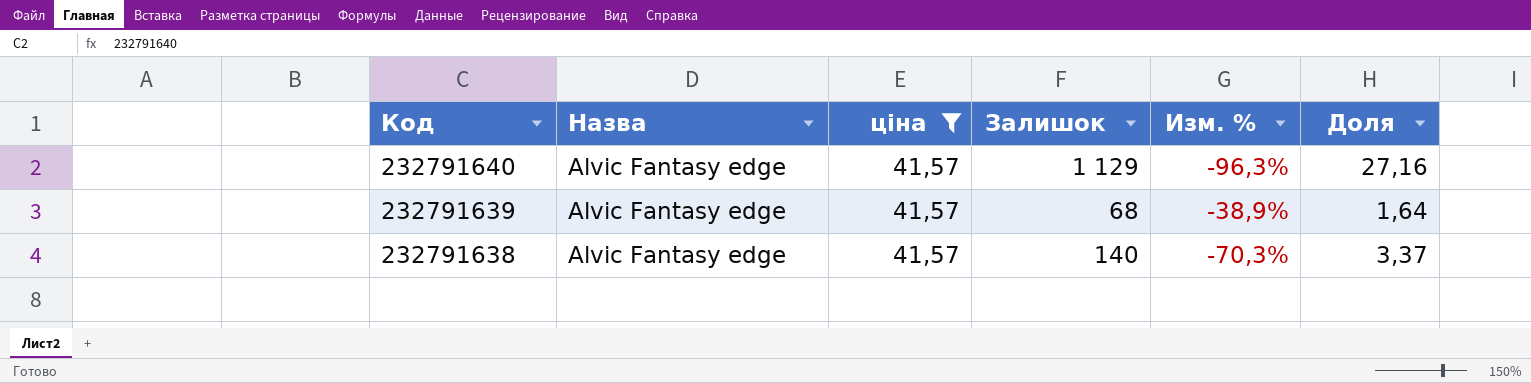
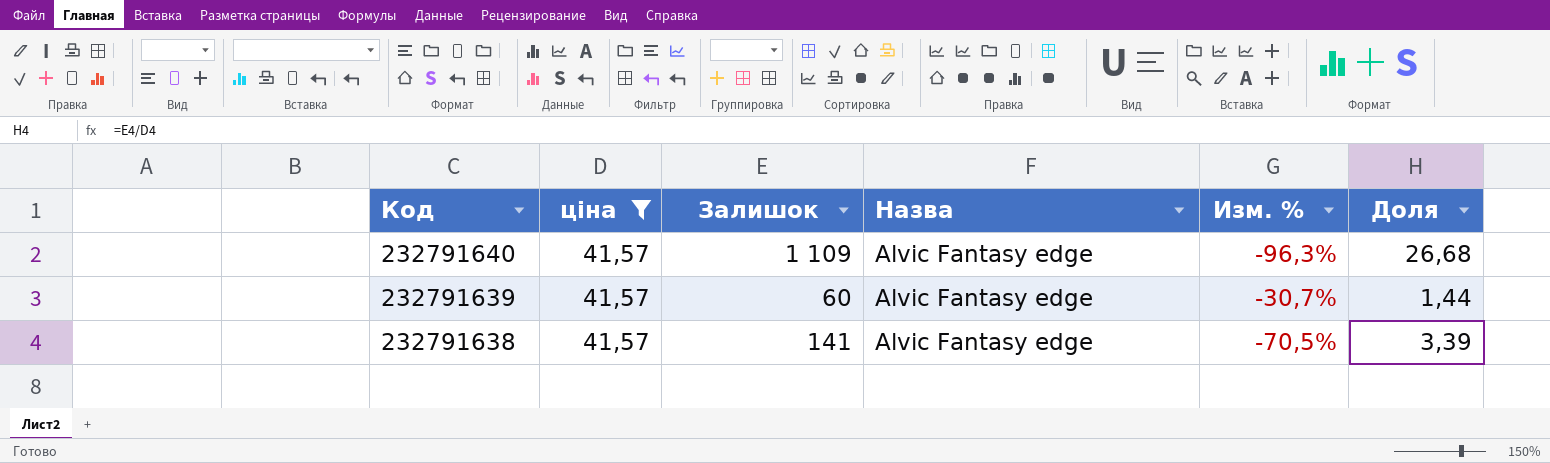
column Назва | position: 2 -> 4
232791640 | Залишок: 1 129 -> 1 109
232791640 | Доля: 27,16 -> 26,68
232791639 | Залишок: 68 -> 60
232791639 | Изм. %: -38,9% -> -30,7%
232791639 | Доля: 1,64 -> 1,44
232791638 | Залишок: 140 -> 141
232791638 | Изм. %: -70,3% -> -70,5%
232791638 | Доля: 3,37 -> 3,39

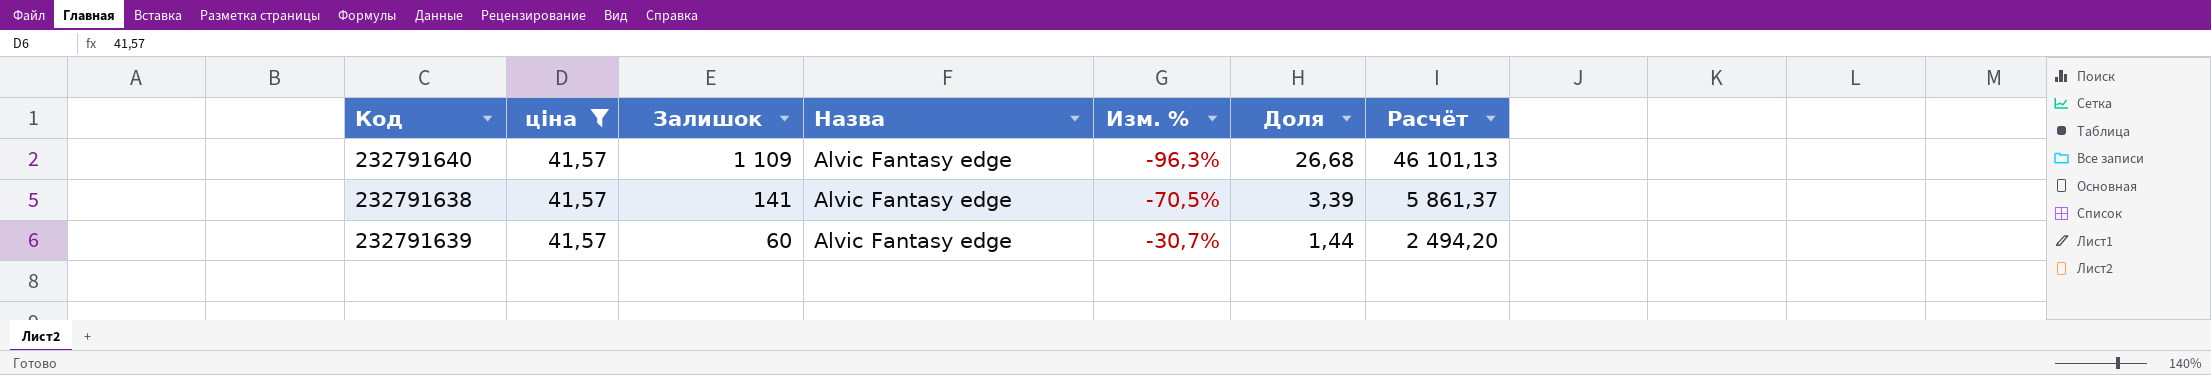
row order: Код descending -> Залишок descending
column Расчёт | formula: none -> [ціна] * [Залишок]

